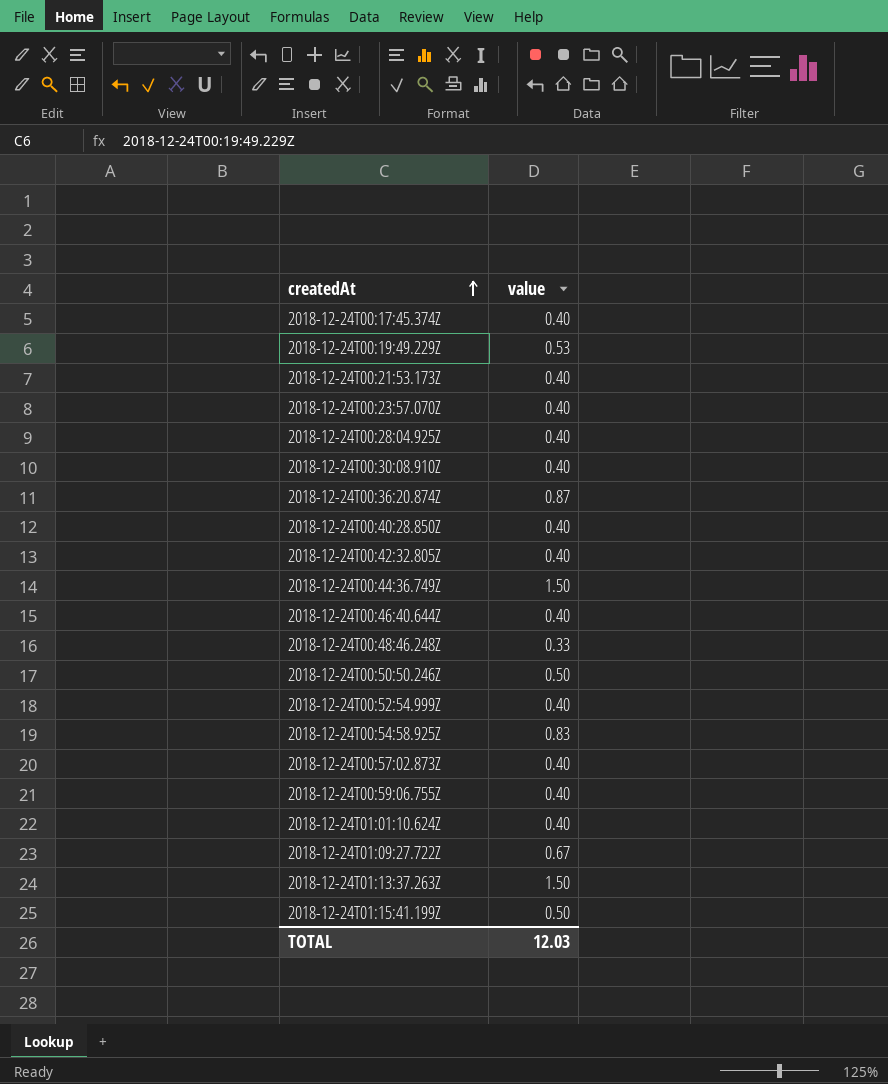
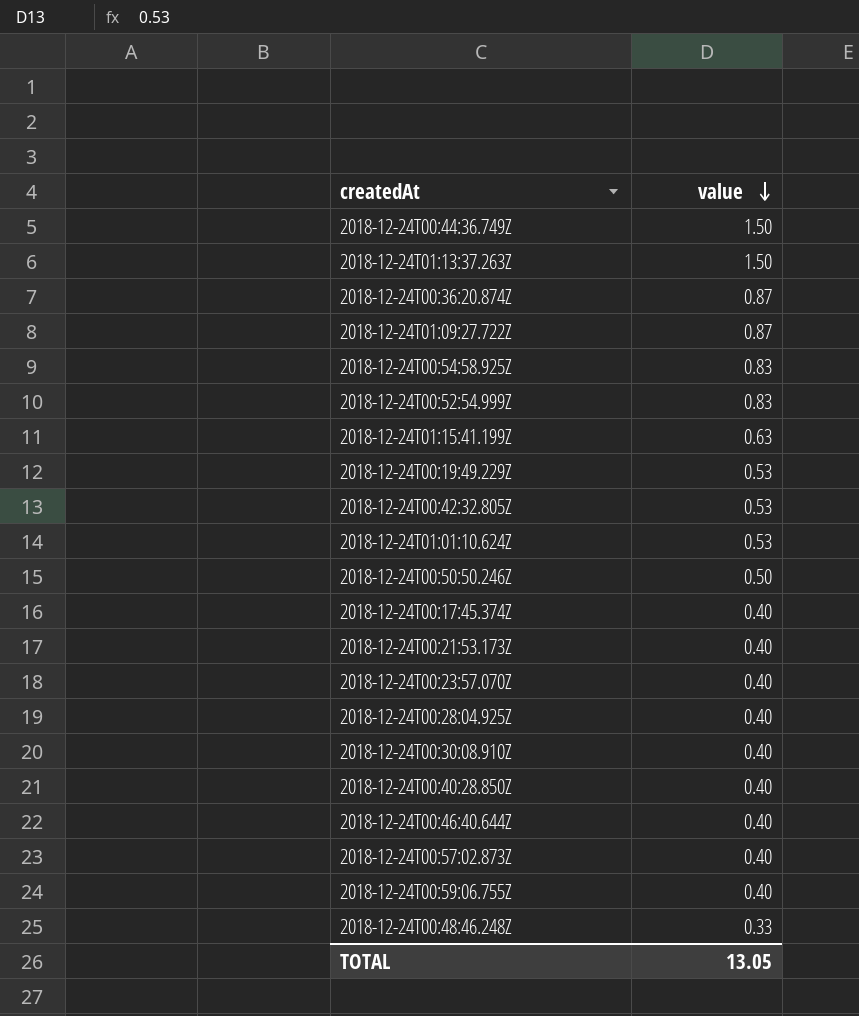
row order: createdAt ascending -> value descending
2018-12-24T01:09:27.722Z | value: 0.67 -> 0.87
2018-12-24T00:52:54.999Z | value: 0.40 -> 0.83
2018-12-24T01:15:41.199Z | value: 0.50 -> 0.63
2018-12-24T00:42:32.805Z | value: 0.40 -> 0.53
2018-12-24T01:01:10.624Z | value: 0.40 -> 0.53
TOTAL | value: 12.03 -> 13.05

